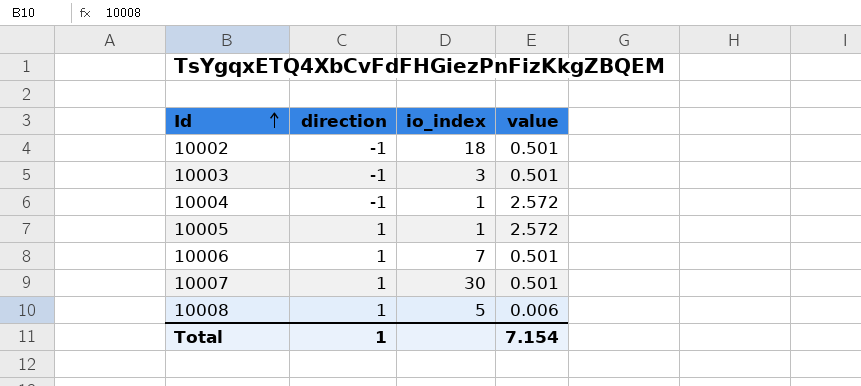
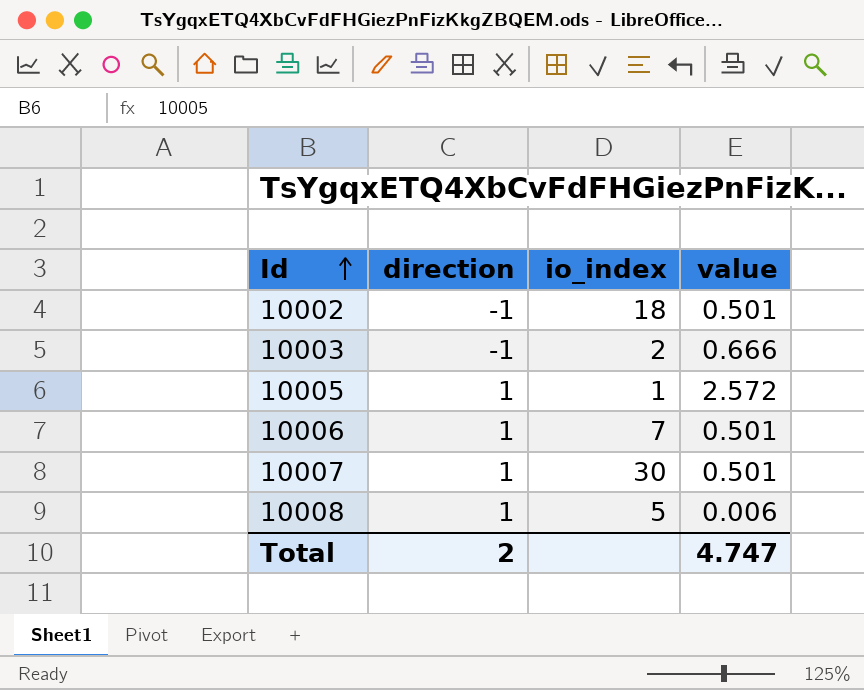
row 10004: -1 | 1 | 2.572 -> none
10003 | io_index: 3 -> 2
10003 | value: 0.501 -> 0.666
Total | direction: 1 -> 2
Total | value: 7.154 -> 4.747

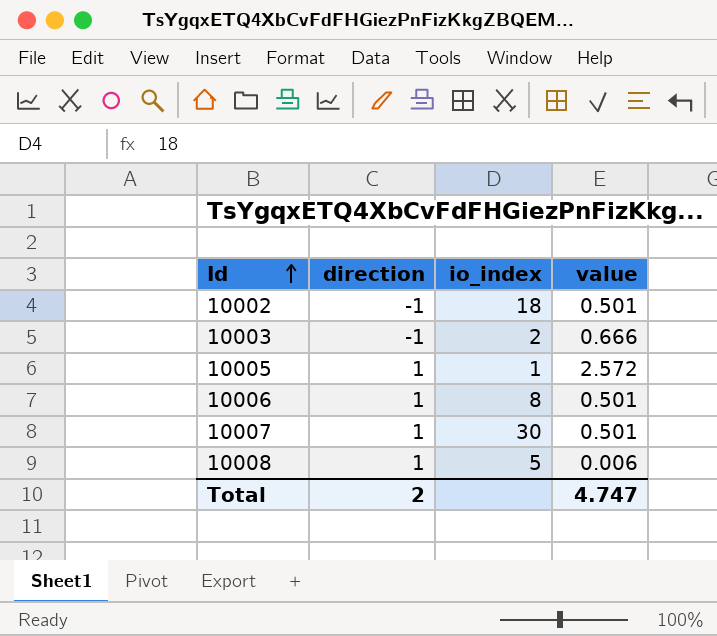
10006 | io_index: 7 -> 8

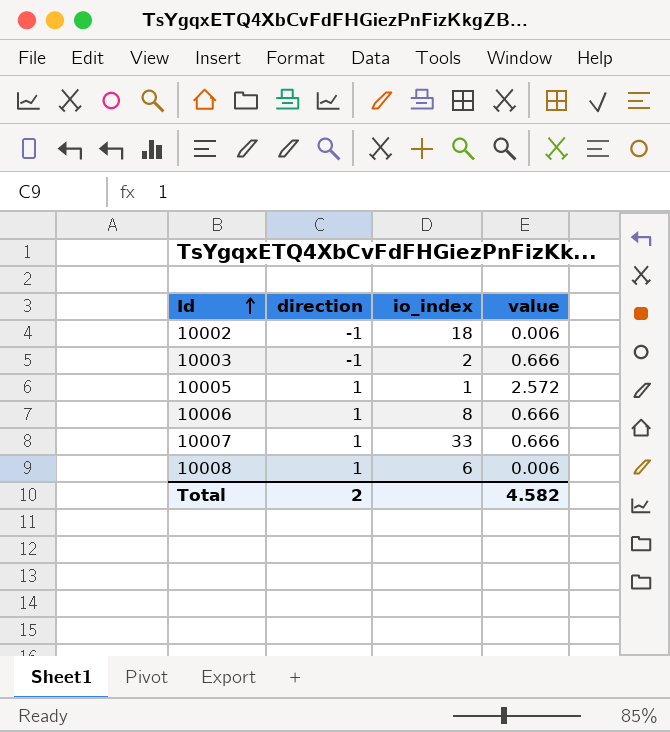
10002 | value: 0.501 -> 0.006
10006 | value: 0.501 -> 0.666
10007 | io_index: 30 -> 33
10007 | value: 0.501 -> 0.666
10008 | io_index: 5 -> 6
Total | value: 4.747 -> 4.582

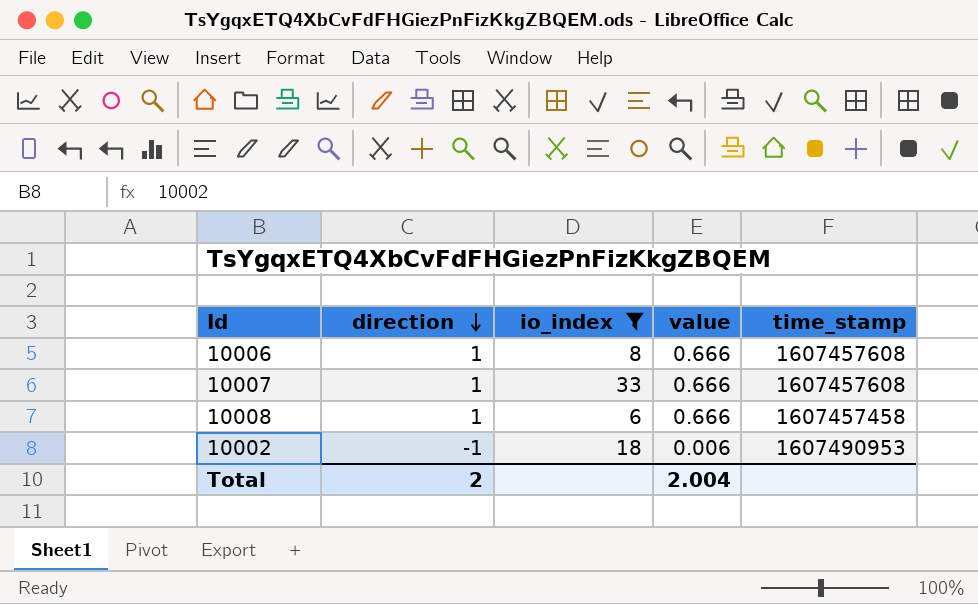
filter: none -> io_index >= 6
row order: Id ascending -> direction descending
column time_stamp | position: none -> 5
10008 | value: 0.006 -> 0.666
Total | value: 4.582 -> 2.004

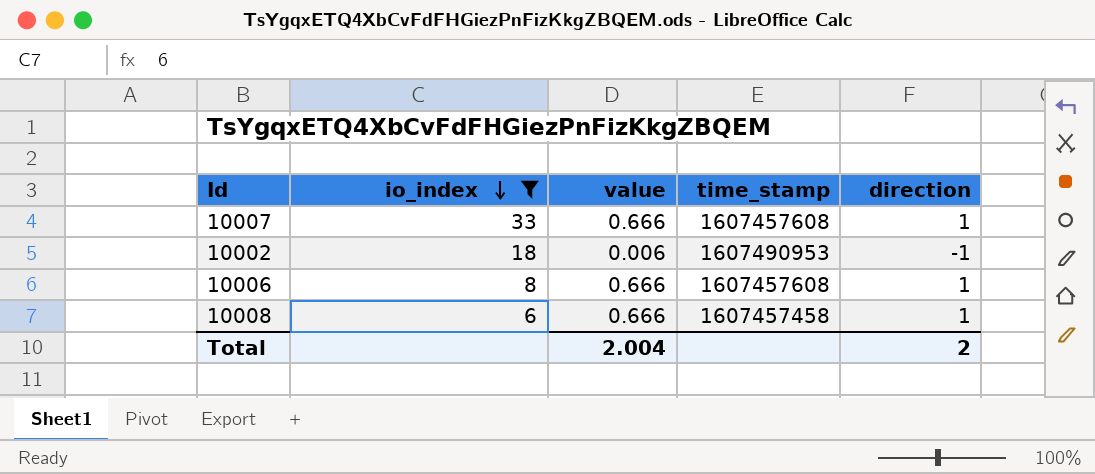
row order: direction descending -> io_index descending
column direction | position: 2 -> 5

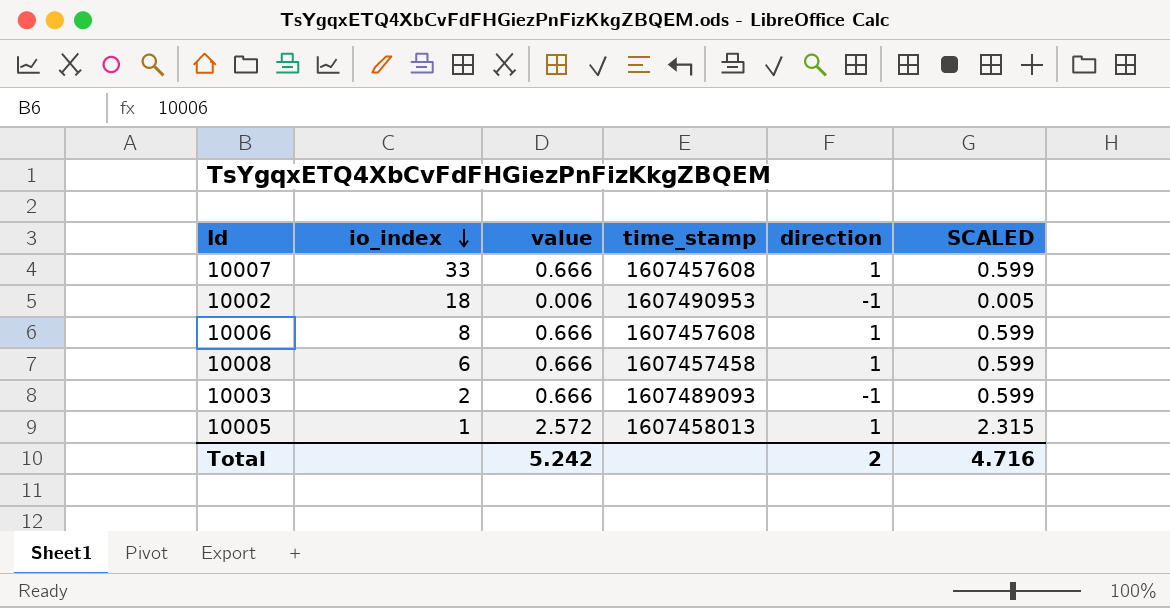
filter: io_index >= 6 -> none
column SCALED | formula: none -> [value] * 0.9
Total | value: 2.004 -> 5.242

